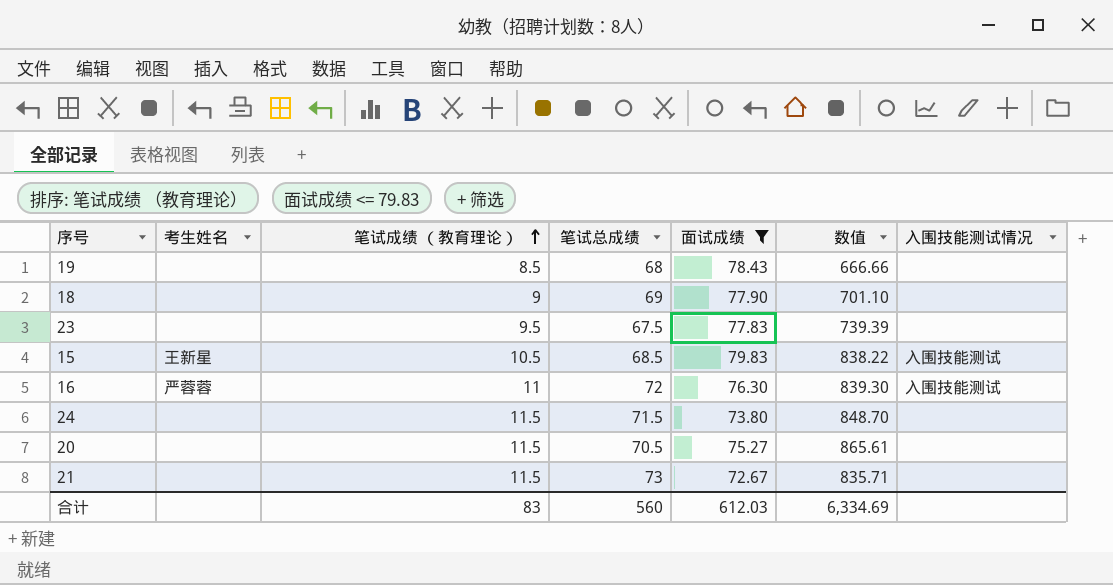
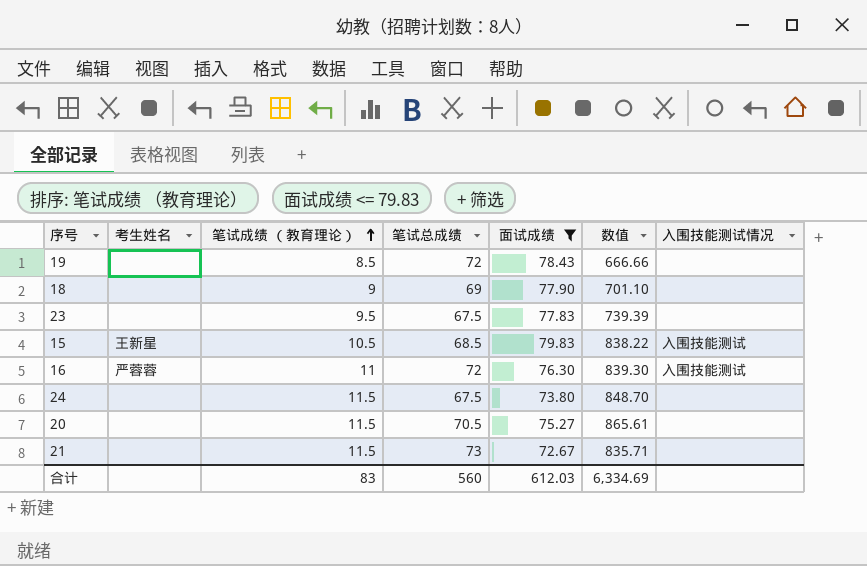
19 | 笔试总成绩: 68 -> 72
24 | 笔试总成绩: 71.5 -> 67.5

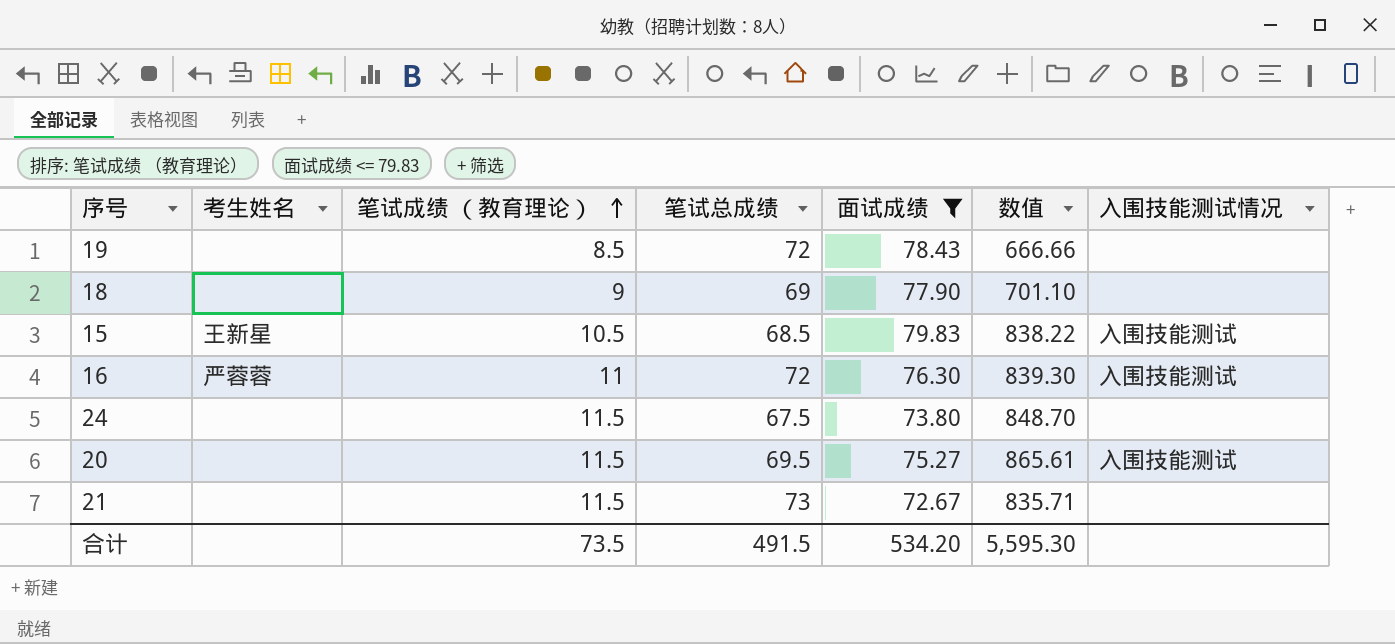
row 23: none | 9.5 | 67.5 | 77.83 | 739.39 | none -> none
20 | 笔试总成绩: 70.5 -> 69.5
20 | 入围技能测试情况: none -> 入围技能测试
合计 | 笔试成绩 （教育理论）: 83 -> 73.5
合计 | 笔试总成绩: 560 -> 491.5
合计 | 面试成绩: 612.03 -> 534.20
合计 | 数值: 6,334.69 -> 5,595.30

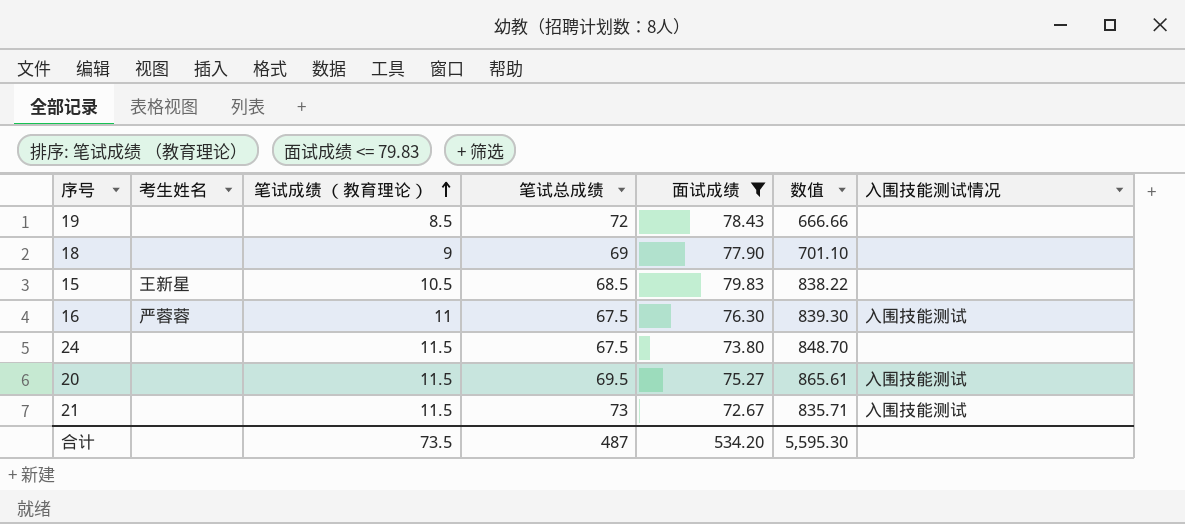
15 | 入围技能测试情况: 入围技能测试 -> none
16 | 笔试总成绩: 72 -> 67.5
21 | 入围技能测试情况: none -> 入围技能测试
合计 | 笔试总成绩: 491.5 -> 487

